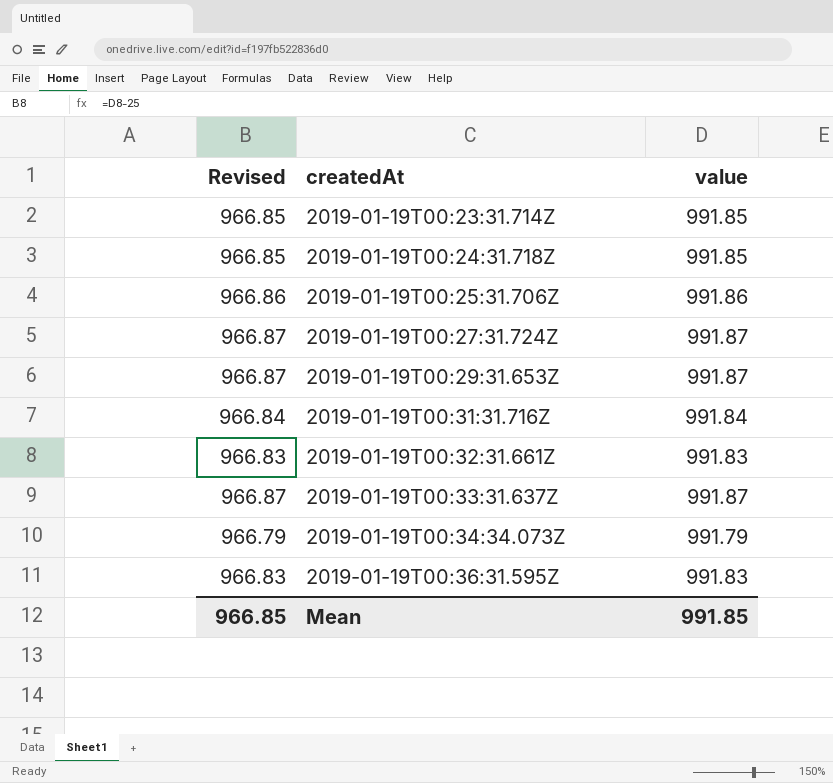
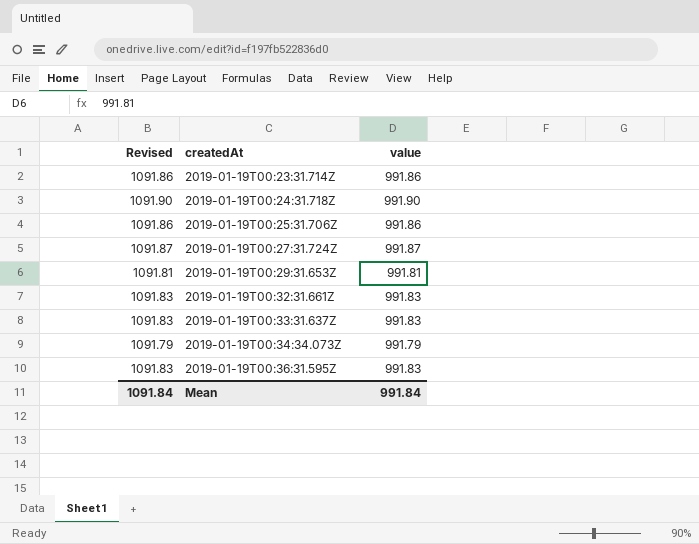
column Revised | formula: [value] - 25 -> [value] + 100
row 2019-01-19T00:31:31.716Z: 966.84 | 991.84 -> none
2019-01-19T00:23:31.714Z | value: 991.85 -> 991.86
2019-01-19T00:24:31.718Z | value: 991.85 -> 991.90
2019-01-19T00:29:31.653Z | value: 991.87 -> 991.81
2019-01-19T00:33:31.637Z | value: 991.87 -> 991.83
Mean | Revised: 966.85 -> 1091.84
Mean | value: 991.85 -> 991.84

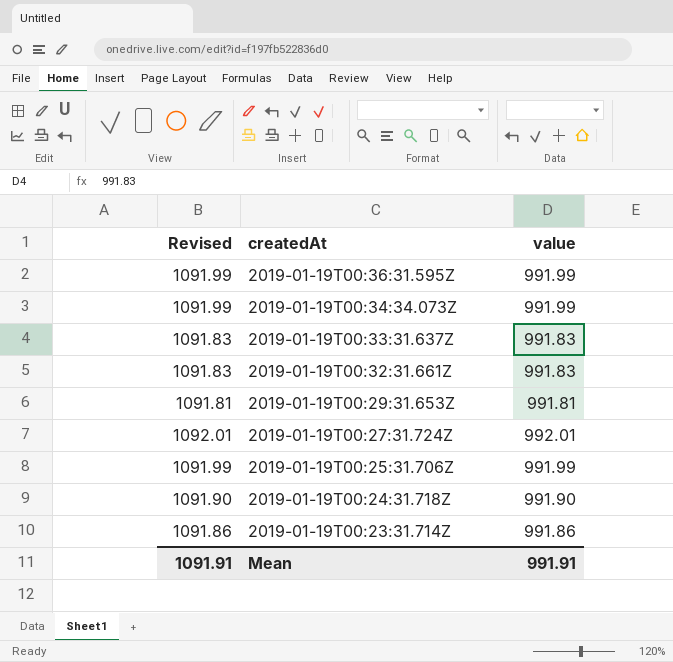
row order: createdAt ascending -> createdAt descending
2019-01-19T00:36:31.595Z | Revised: 1091.83 -> 1091.99
2019-01-19T00:36:31.595Z | value: 991.83 -> 991.99
2019-01-19T00:34:34.073Z | Revised: 1091.79 -> 1091.99
2019-01-19T00:34:34.073Z | value: 991.79 -> 991.99
2019-01-19T00:27:31.724Z | Revised: 1091.87 -> 1092.01
2019-01-19T00:27:31.724Z | value: 991.87 -> 992.01
2019-01-19T00:25:31.706Z | Revised: 1091.86 -> 1091.99
2019-01-19T00:25:31.706Z | value: 991.86 -> 991.99
Mean | Revised: 1091.84 -> 1091.91
Mean | value: 991.84 -> 991.91

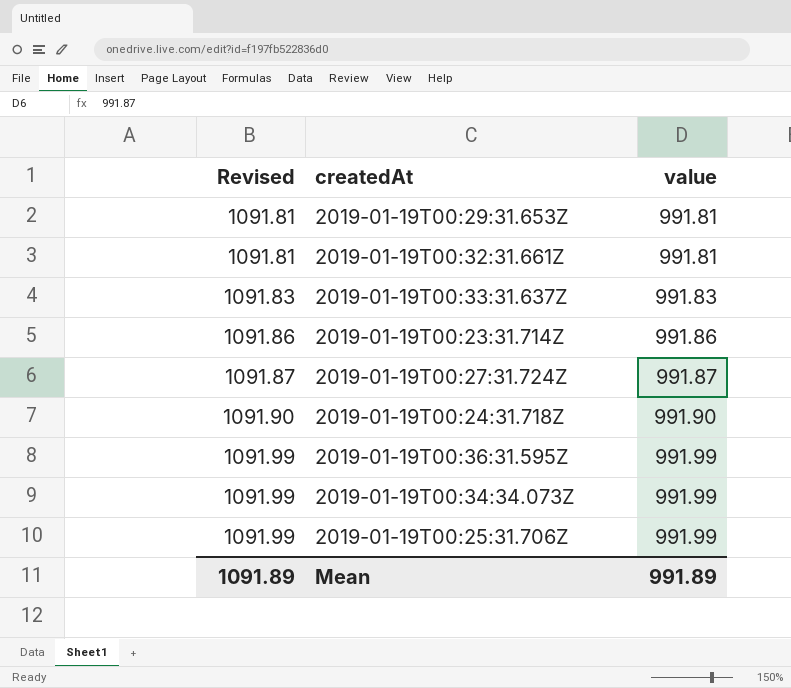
row order: createdAt descending -> Revised ascending
2019-01-19T00:32:31.661Z | Revised: 1091.83 -> 1091.81
2019-01-19T00:32:31.661Z | value: 991.83 -> 991.81
2019-01-19T00:27:31.724Z | Revised: 1092.01 -> 1091.87
2019-01-19T00:27:31.724Z | value: 992.01 -> 991.87
Mean | Revised: 1091.91 -> 1091.89
Mean | value: 991.91 -> 991.89

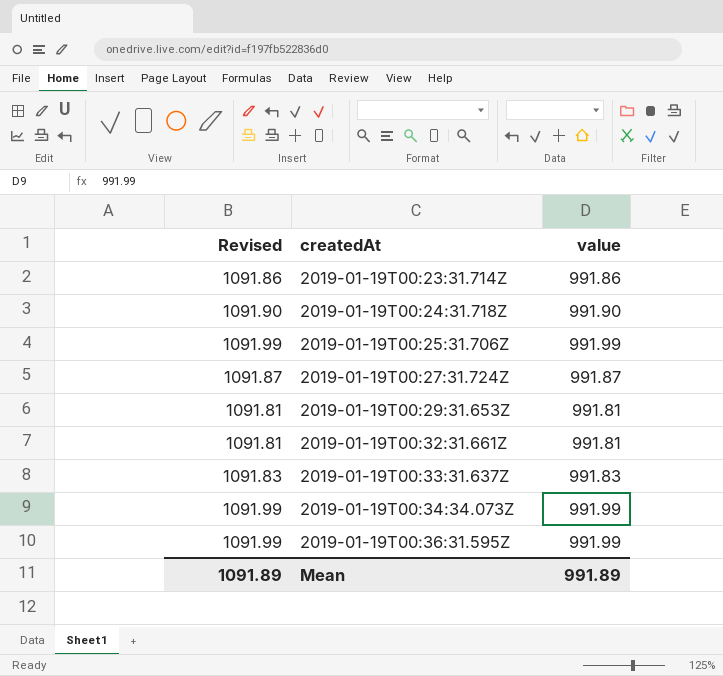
row order: Revised ascending -> createdAt ascending

